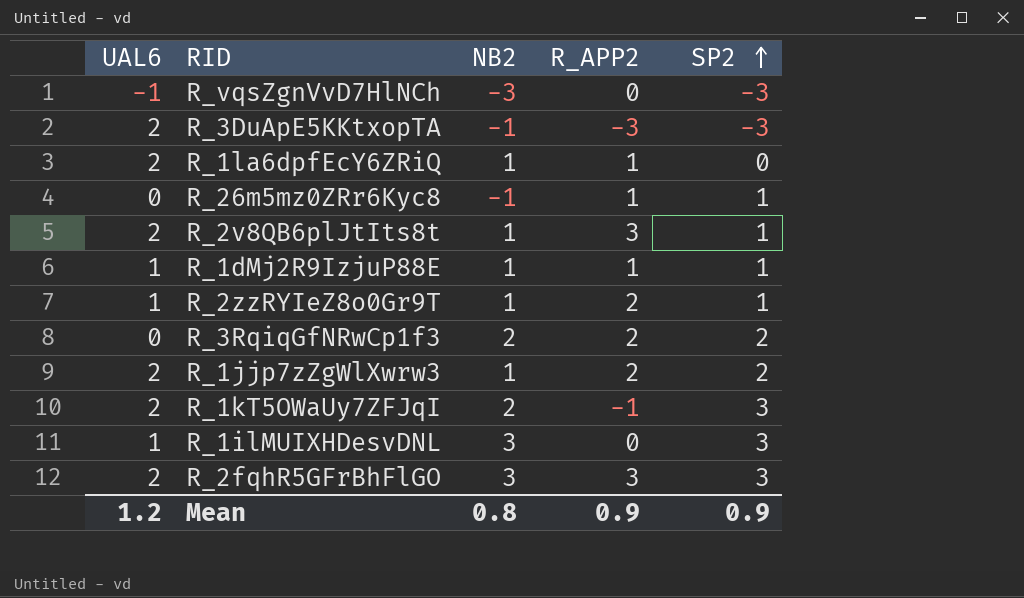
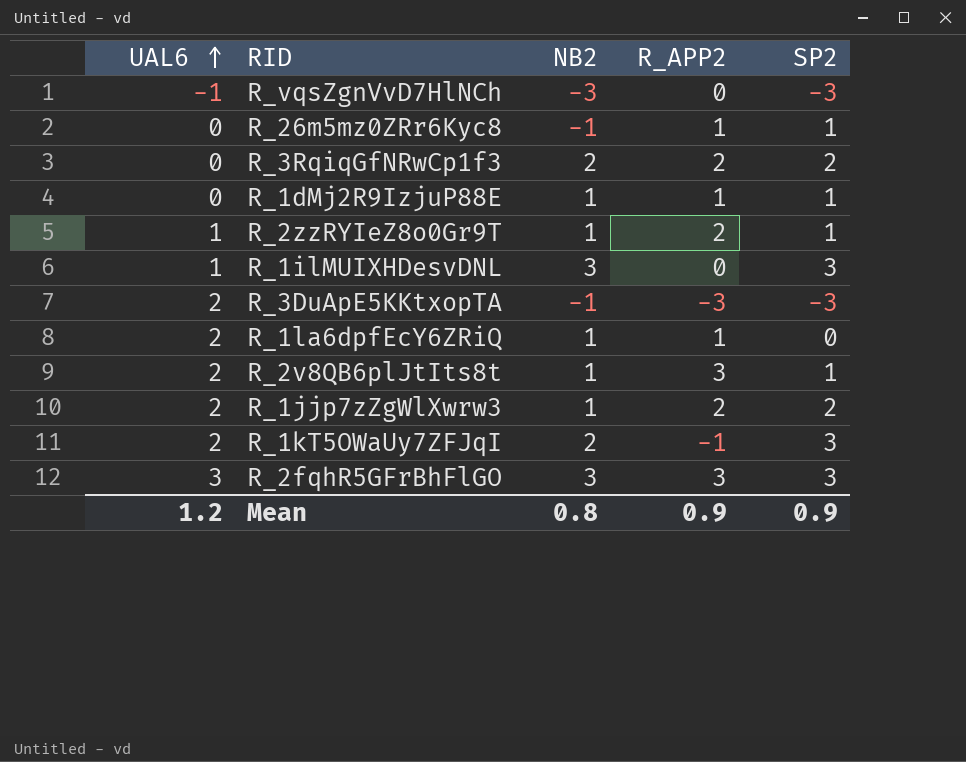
row order: SP2 ascending -> UAL6 ascending
R_1dMj2R9IzjuP88E | UAL6: 1 -> 0
R_2fqhR5GFrBhFlGO | UAL6: 2 -> 3

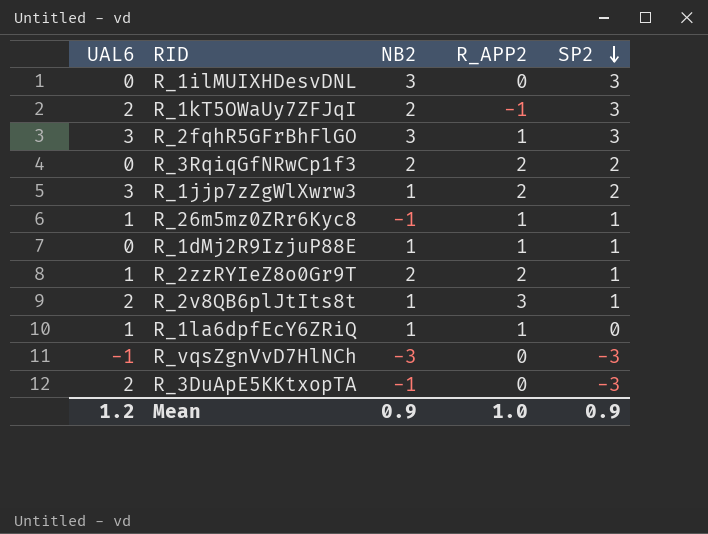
row order: UAL6 ascending -> SP2 descending
R_1ilMUIXHDesvDNL | UAL6: 1 -> 0
R_2fqhR5GFrBhFlGO | R_APP2: 3 -> 1
R_1jjp7zZgWlXwrw3 | UAL6: 2 -> 3
R_26m5mz0ZRr6Kyc8 | UAL6: 0 -> 1
R_2zzRYIeZ8o0Gr9T | NB2: 1 -> 2
R_1la6dpfEcY6ZRiQ | UAL6: 2 -> 1
R_3DuApE5KKtxopTA | R_APP2: -3 -> 0
Mean | NB2: 0.8 -> 0.9
Mean | R_APP2: 0.9 -> 1.0

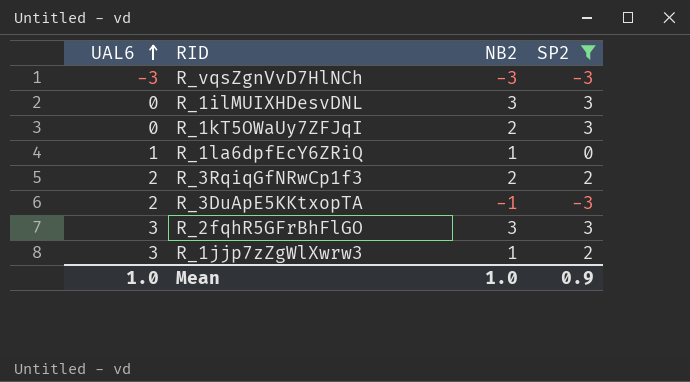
filter: none -> SP2 != 1
row order: SP2 descending -> UAL6 ascending
column R_APP2 | position: 4 -> none
R_vqsZgnVvD7HlNCh | UAL6: -1 -> -3
R_1kT5OWaUy7ZFJqI | UAL6: 2 -> 0
R_3RqiqGfNRwCp1f3 | UAL6: 0 -> 2
Mean | UAL6: 1.2 -> 1.0
Mean | NB2: 0.9 -> 1.0

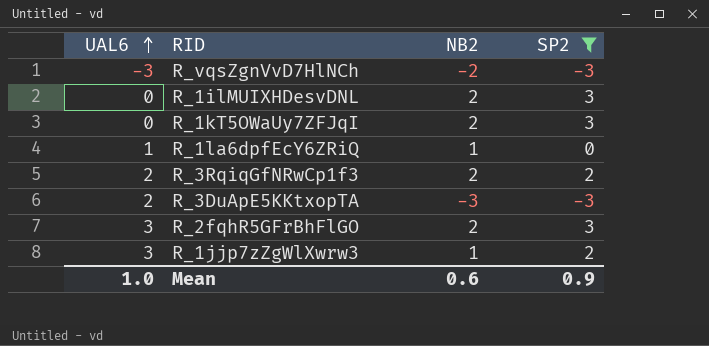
R_vqsZgnVvD7HlNCh | NB2: -3 -> -2
R_1ilMUIXHDesvDNL | NB2: 3 -> 2
R_3DuApE5KKtxopTA | NB2: -1 -> -3
R_2fqhR5GFrBhFlGO | NB2: 3 -> 2
Mean | NB2: 1.0 -> 0.6

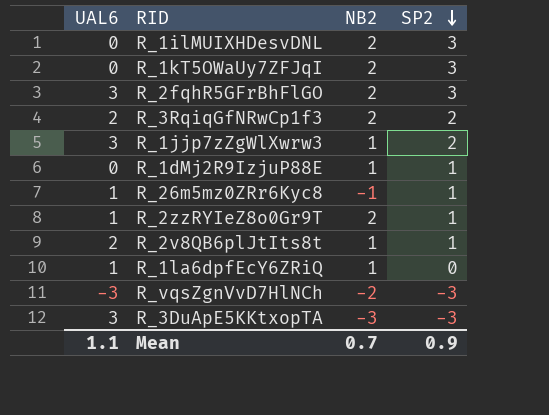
filter: SP2 != 1 -> none
row order: UAL6 ascending -> SP2 descending
R_3DuApE5KKtxopTA | UAL6: 2 -> 3
Mean | UAL6: 1.0 -> 1.1
Mean | NB2: 0.6 -> 0.7

